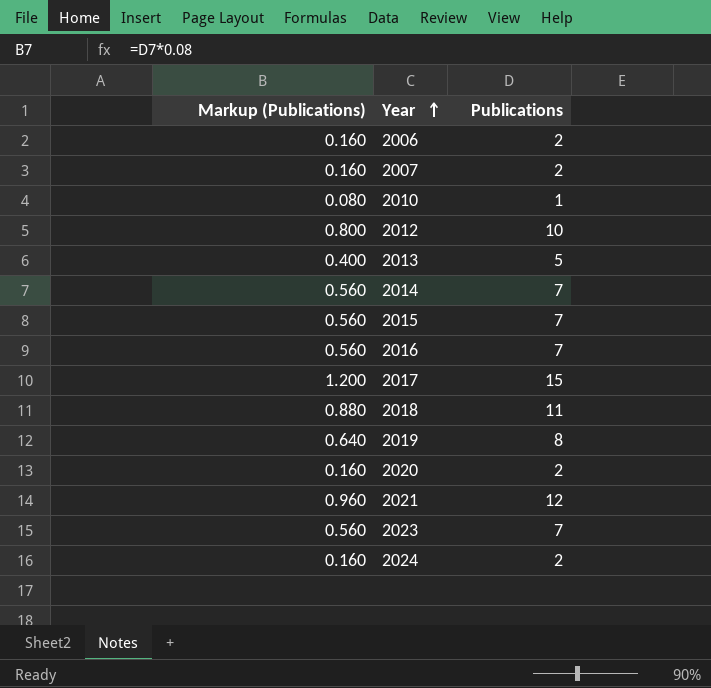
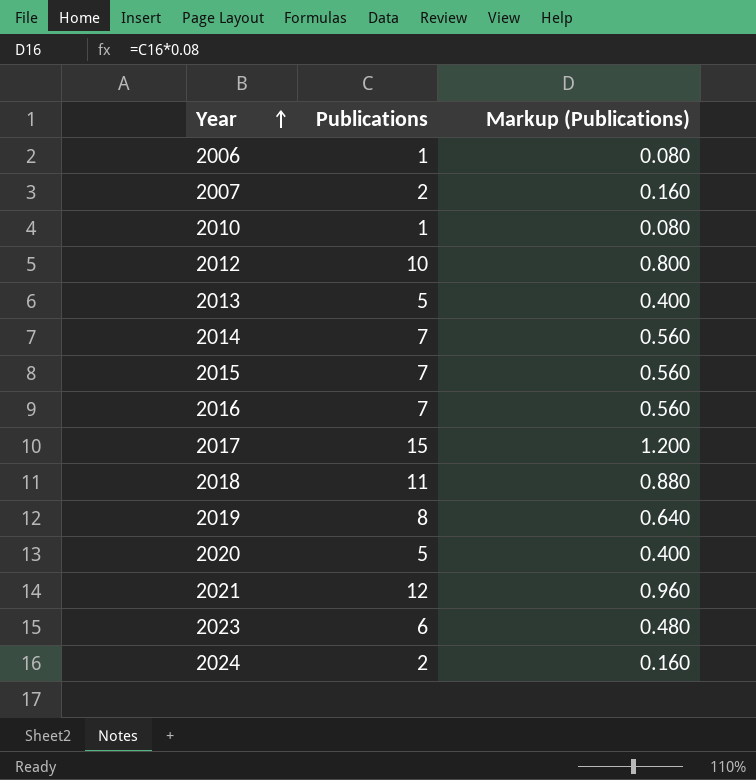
column Markup (Publications) | position: 1 -> 3
2006 | Publications: 2 -> 1
2006 | Markup (Publications): 0.160 -> 0.080
2020 | Publications: 2 -> 5
2020 | Markup (Publications): 0.160 -> 0.400
2023 | Publications: 7 -> 6
2023 | Markup (Publications): 0.560 -> 0.480

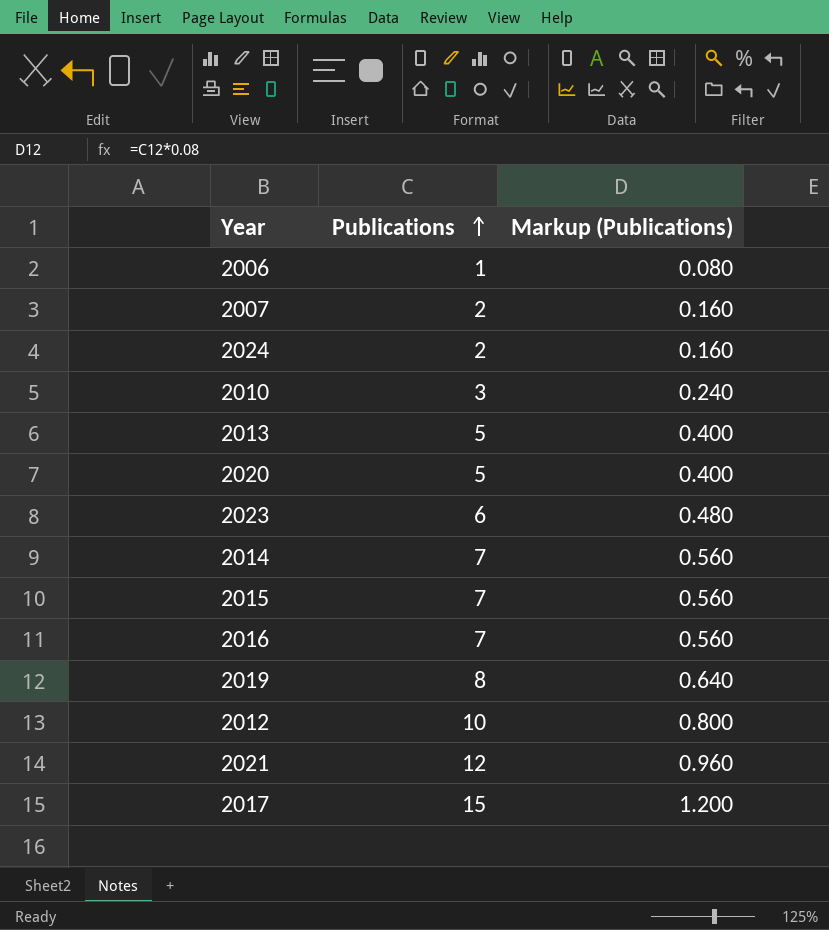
row order: Year ascending -> Publications ascending
row 2018: 11 | 0.880 -> none
2010 | Publications: 1 -> 3
2010 | Markup (Publications): 0.080 -> 0.240

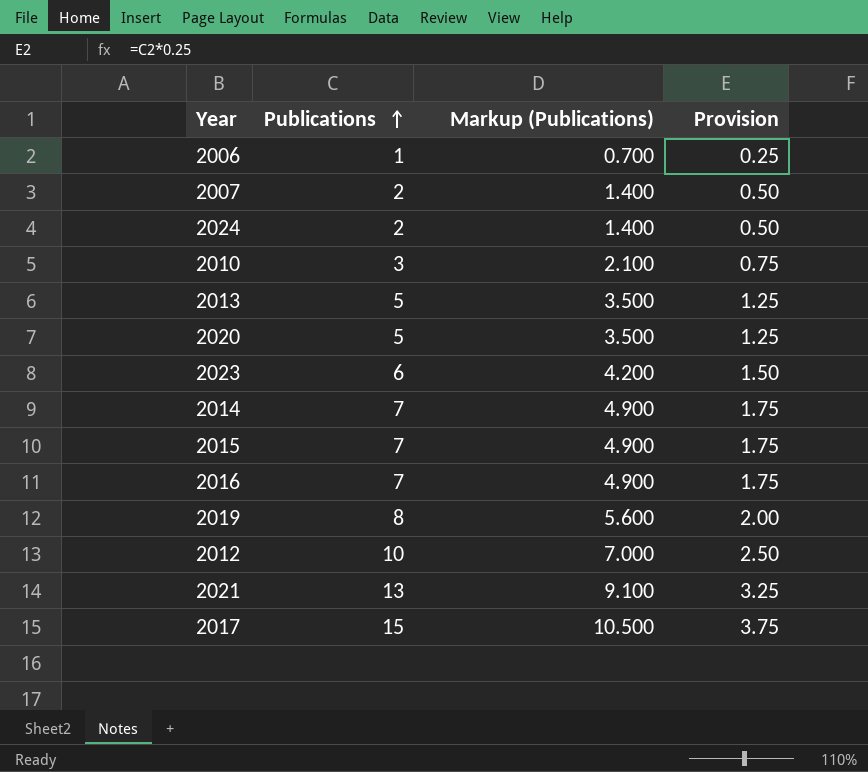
column Markup (Publications) | formula: [Publications] * 0.08 -> [Publications] * 0.7
column Provision | formula: none -> [Publications] * 0.25
2021 | Publications: 12 -> 13

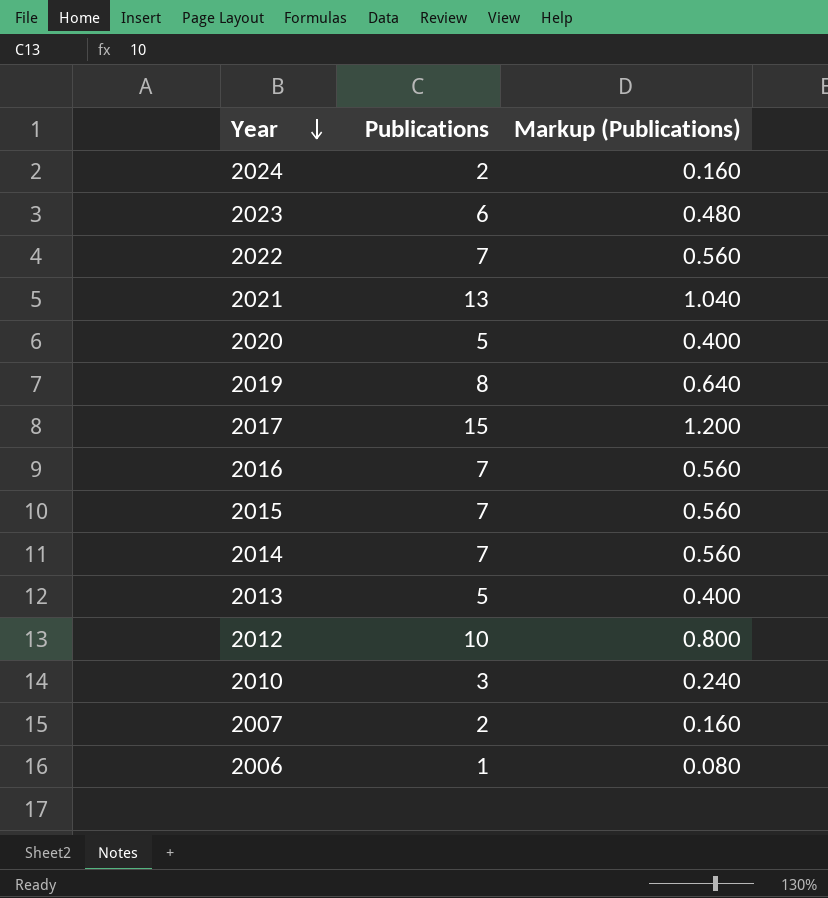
row order: Publications ascending -> Year descending
column Provision | formula: [Publications] * 0.25 -> none
column Markup (Publications) | formula: [Publications] * 0.7 -> [Publications] * 0.08
row 2022: none -> 7 | 0.560

